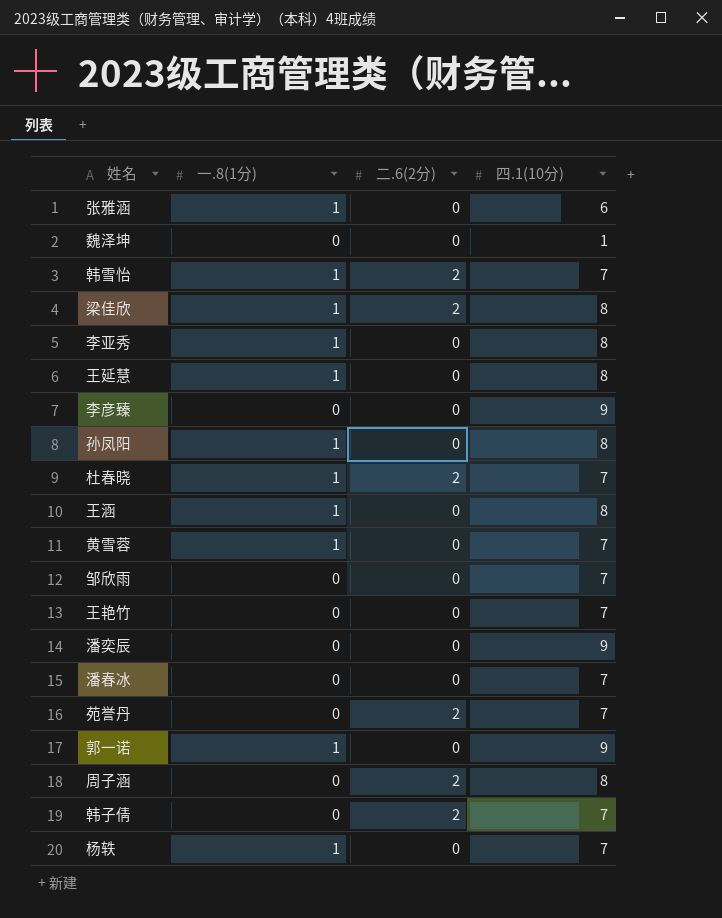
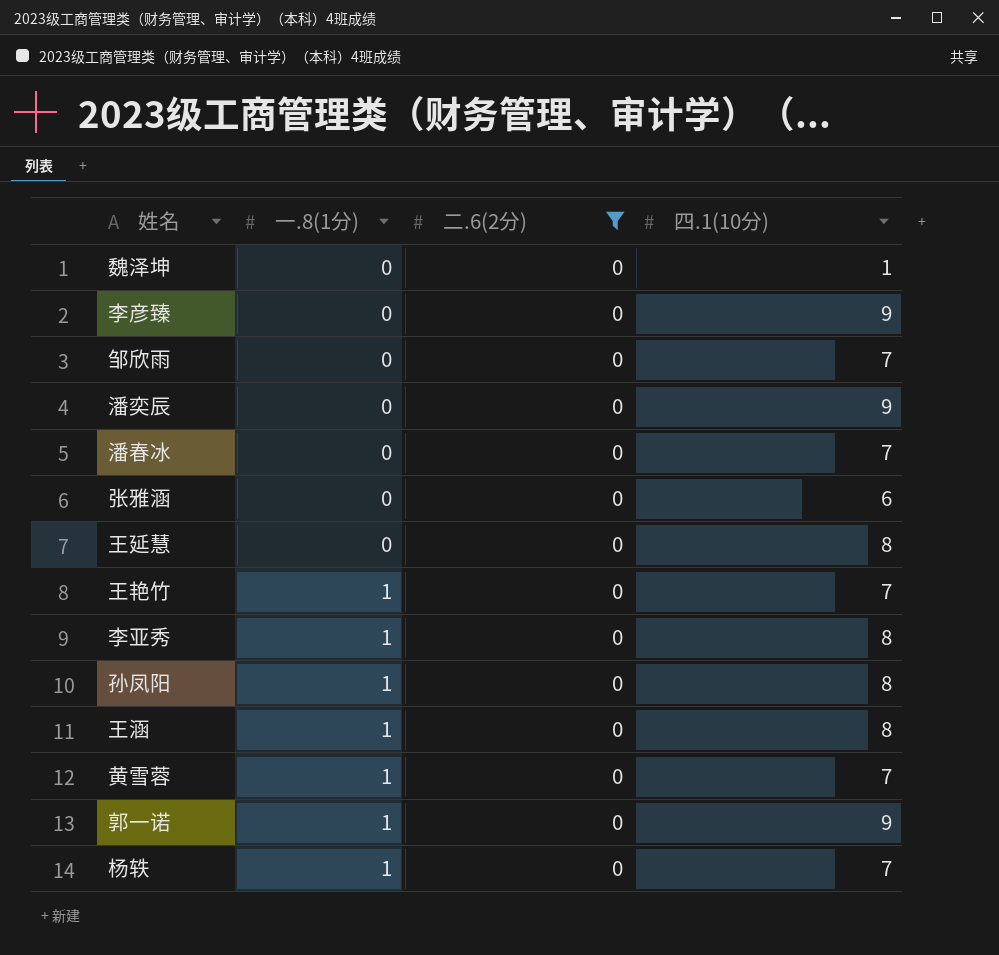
filter: none -> 二.6(2分) = 0
row order: none -> 一.8(1分) ascending
张雅涵 | 一.8(1分): 1 -> 0
王延慧 | 一.8(1分): 1 -> 0
王艳竹 | 一.8(1分): 0 -> 1

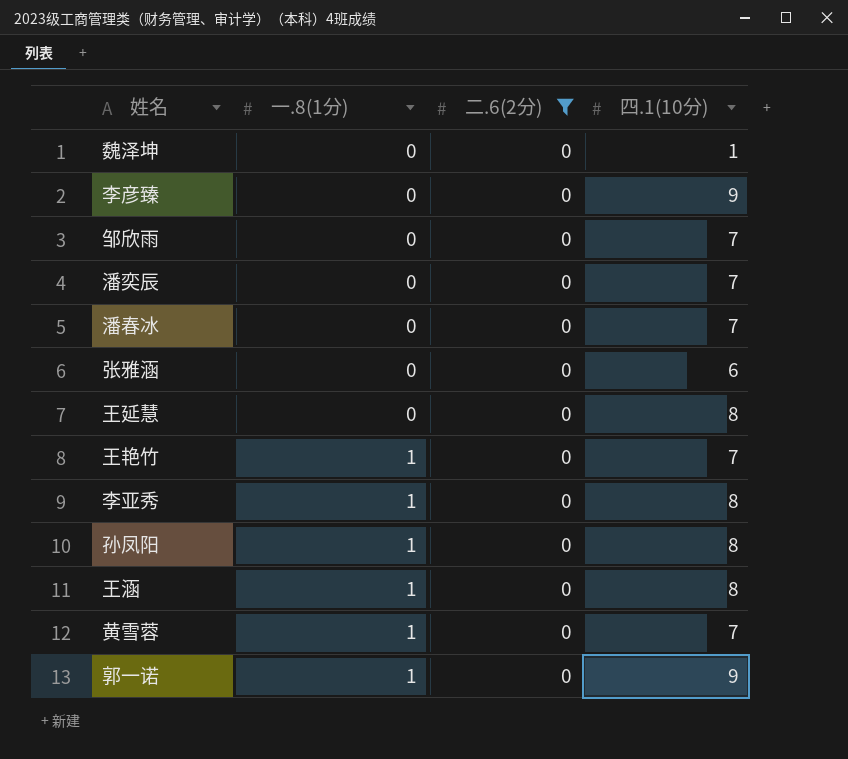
row 杨轶: 1 | 0 | 7 -> none
潘奕辰 | 四.1(10分): 9 -> 7

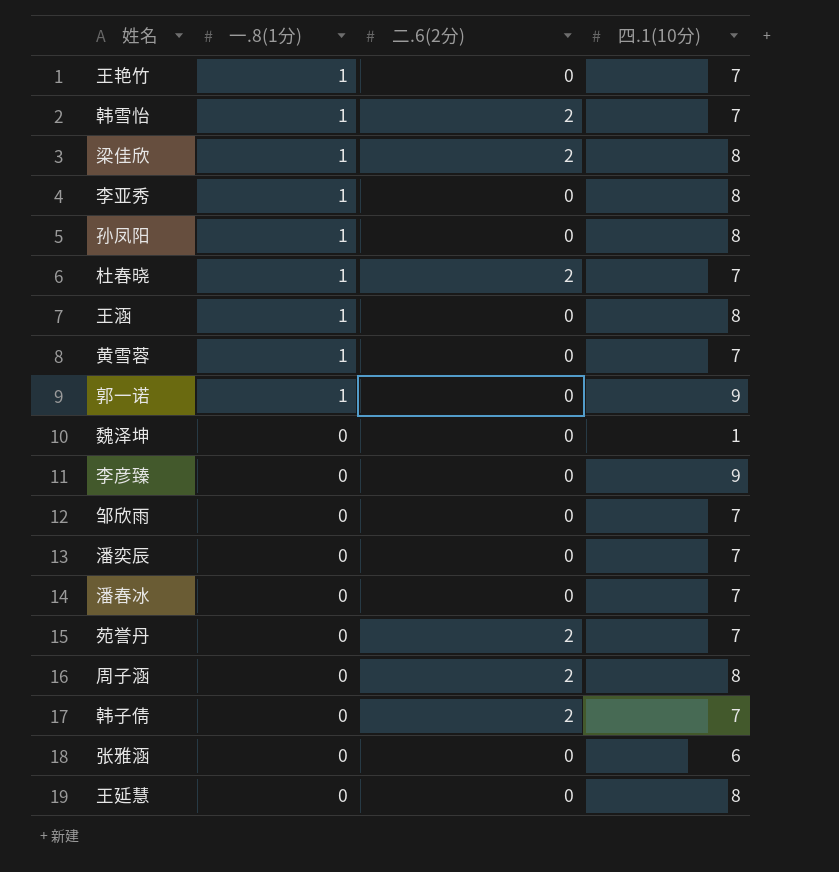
filter: 二.6(2分) = 0 -> none
row order: 一.8(1分) ascending -> 一.8(1分) descending

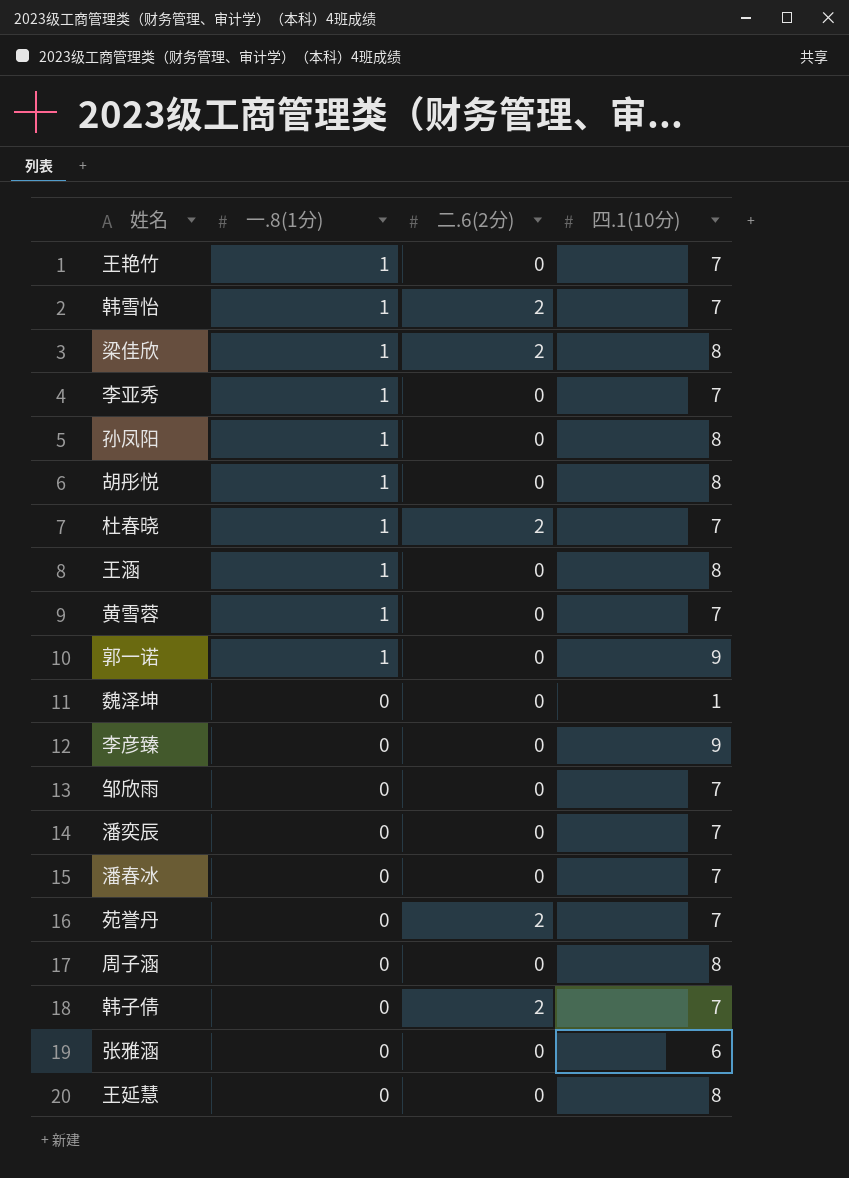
李亚秀 | 四.1(10分): 8 -> 7
row 胡彤悦: none -> 1 | 0 | 8
周子涵 | 二.6(2分): 2 -> 0

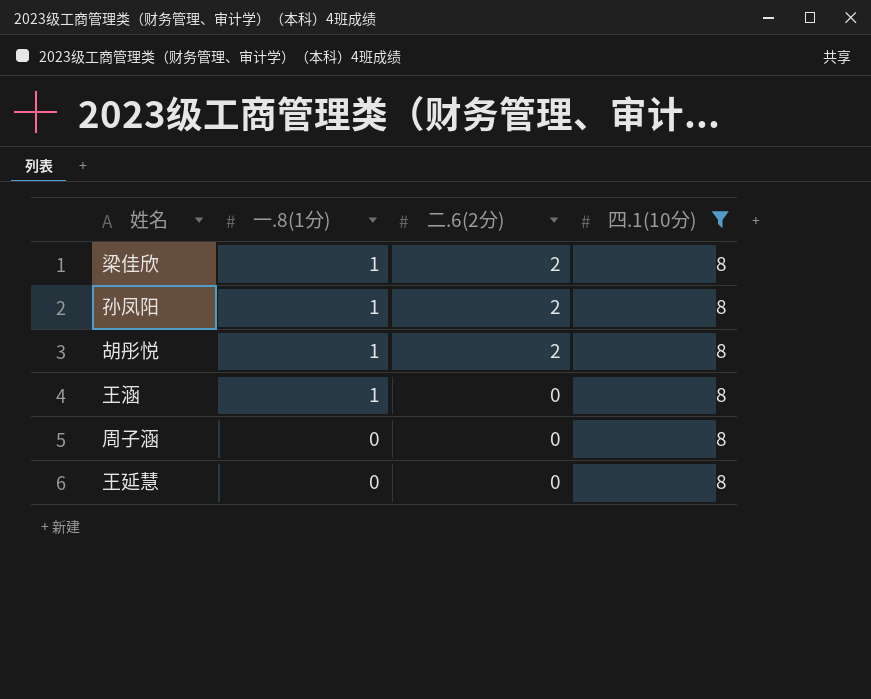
filter: none -> 四.1(10分) = 8
孙凤阳 | 二.6(2分): 0 -> 2
胡彤悦 | 二.6(2分): 0 -> 2

